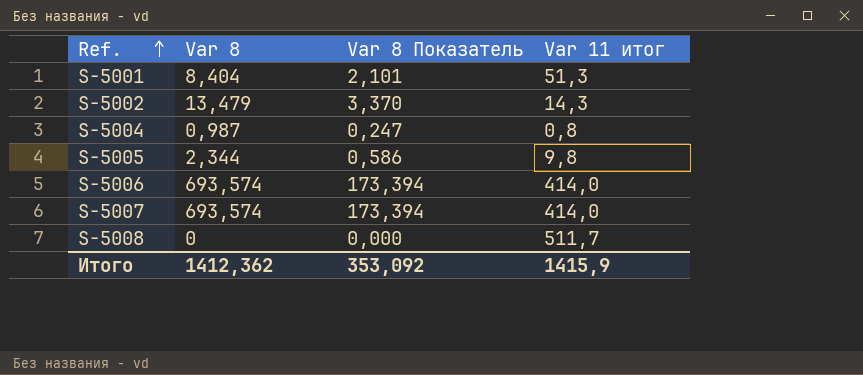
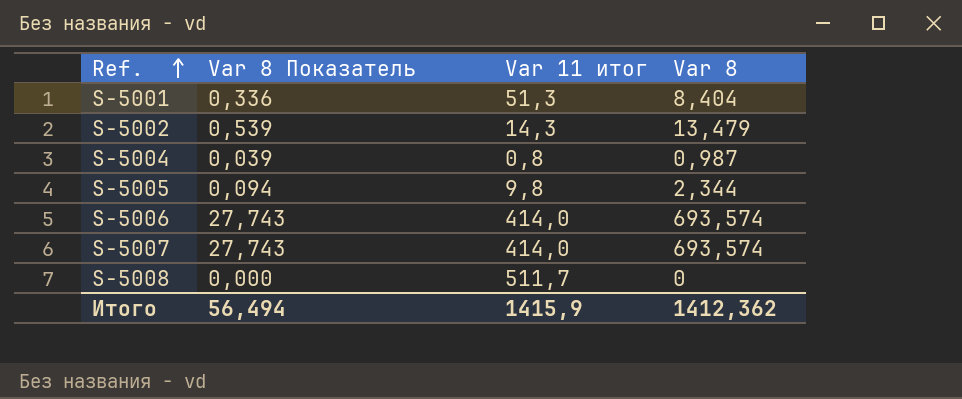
column Var 8 Показатель | formula: [Var 8] * 0,25 -> [Var 8] * 0,04
column Var 8 | position: 2 -> 4
Итого | Var 8 Показатель: 353,092 -> 56,494

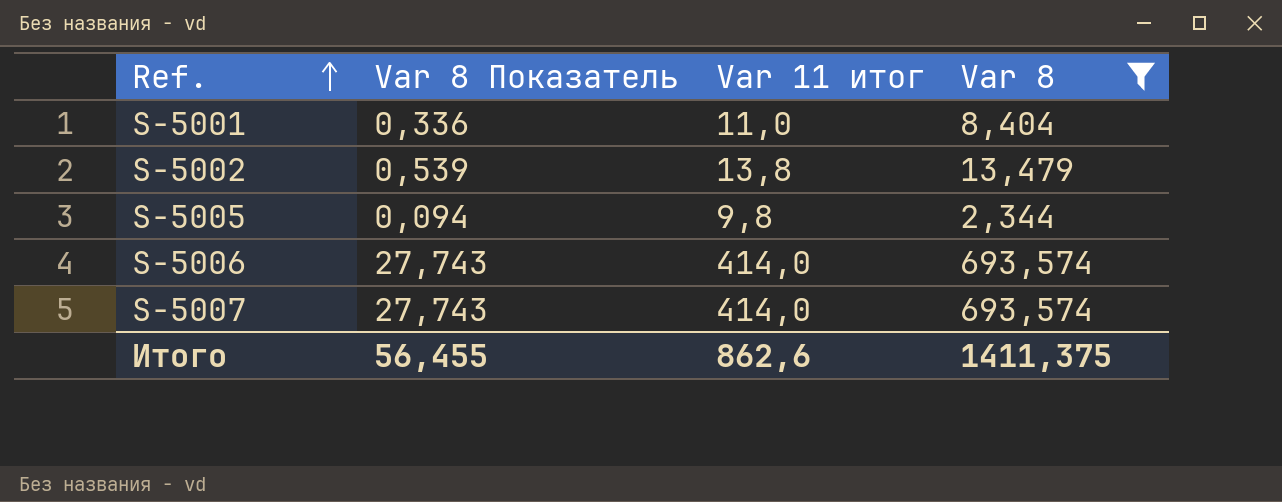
filter: none -> Var 8 >= 2,344
S-5001 | Var 11 итог: 51,3 -> 11,0
S-5002 | Var 11 итог: 14,3 -> 13,8
Итого | Var 8 Показатель: 56,494 -> 56,455
Итого | Var 11 итог: 1415,9 -> 862,6
Итого | Var 8: 1412,362 -> 1411,375

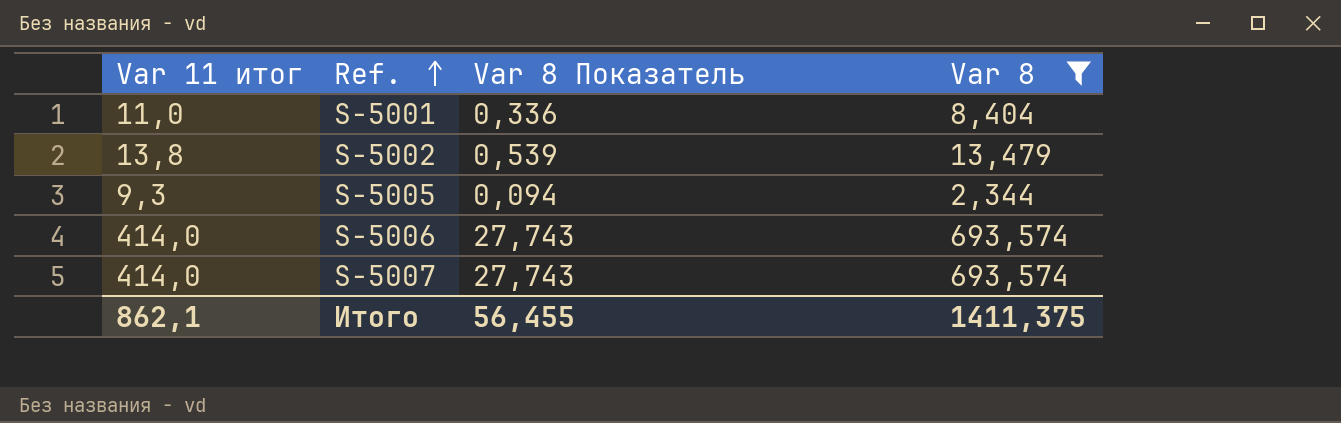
column Var 11 итог | position: 3 -> 1
S-5005 | Var 11 итог: 9,8 -> 9,3
Итого | Var 11 итог: 862,6 -> 862,1

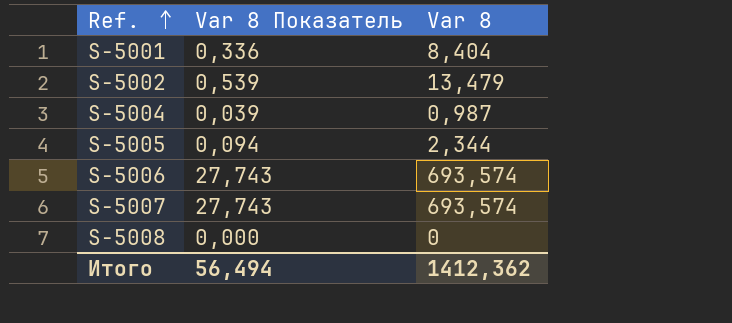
filter: Var 8 >= 2,344 -> none
column Var 11 итог | position: 1 -> none
Итого | Var 8 Показатель: 56,455 -> 56,494
Итого | Var 8: 1411,375 -> 1412,362

